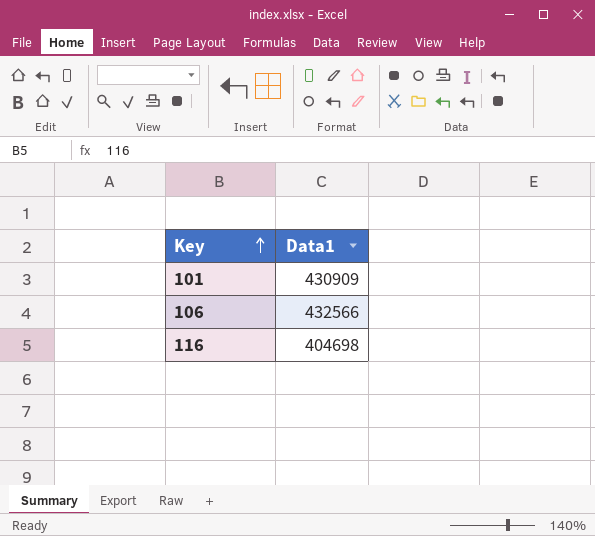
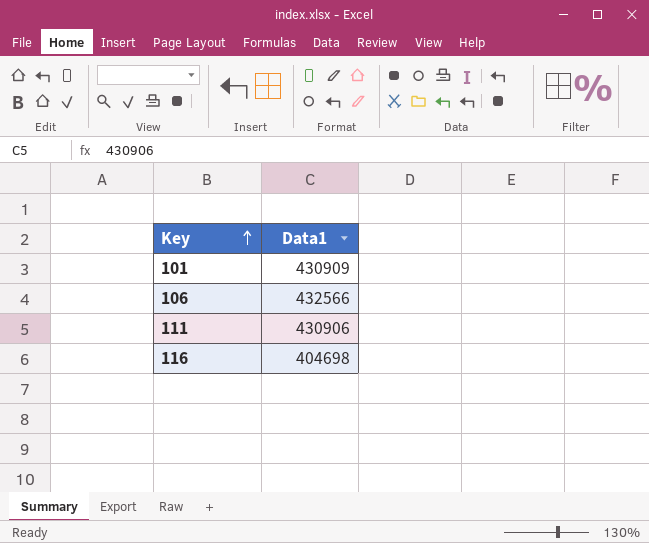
row 111: none -> 430906

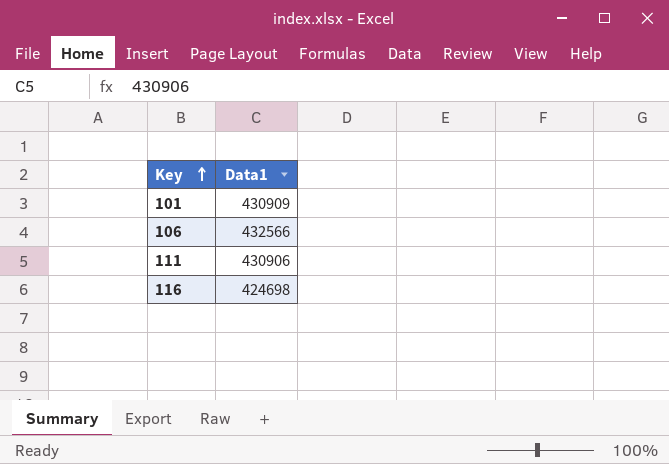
116 | Data1: 404698 -> 424698

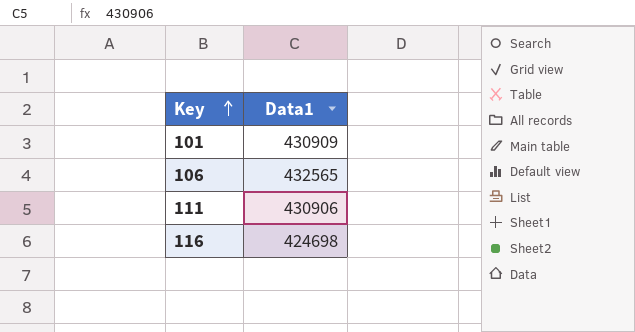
106 | Data1: 432566 -> 432565

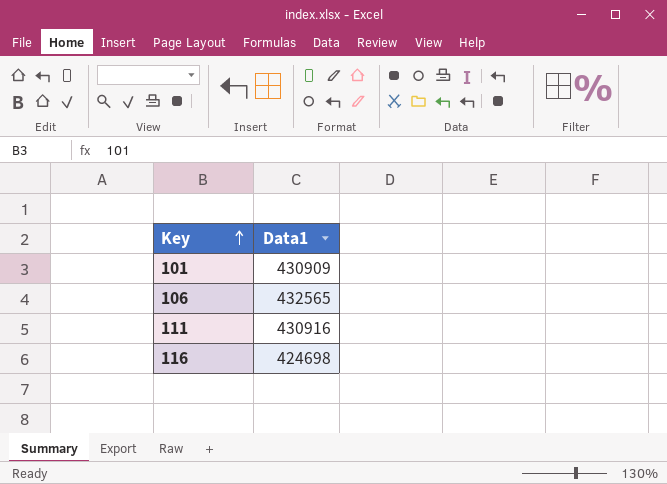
111 | Data1: 430906 -> 430916

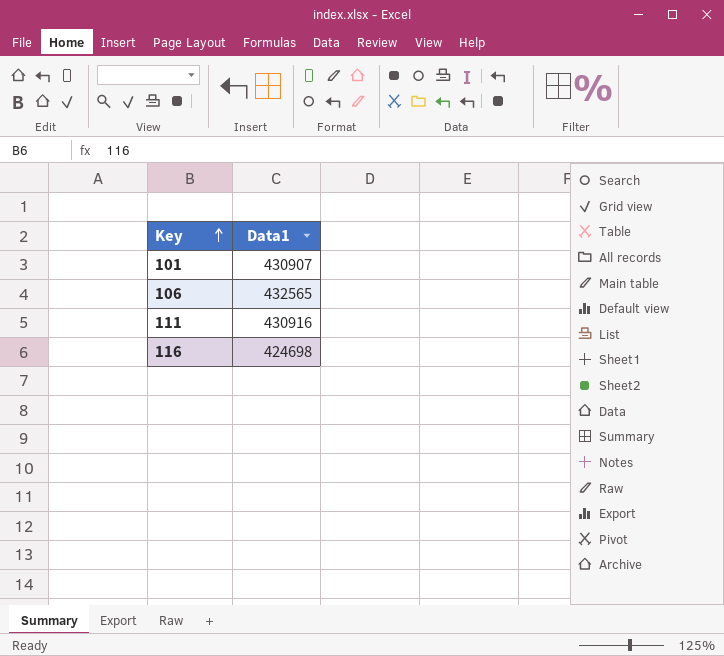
101 | Data1: 430909 -> 430907

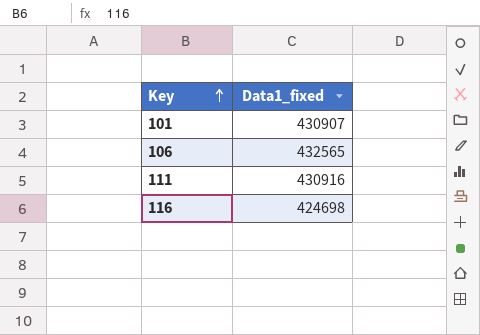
column name: Data1 -> Data1_fixed

